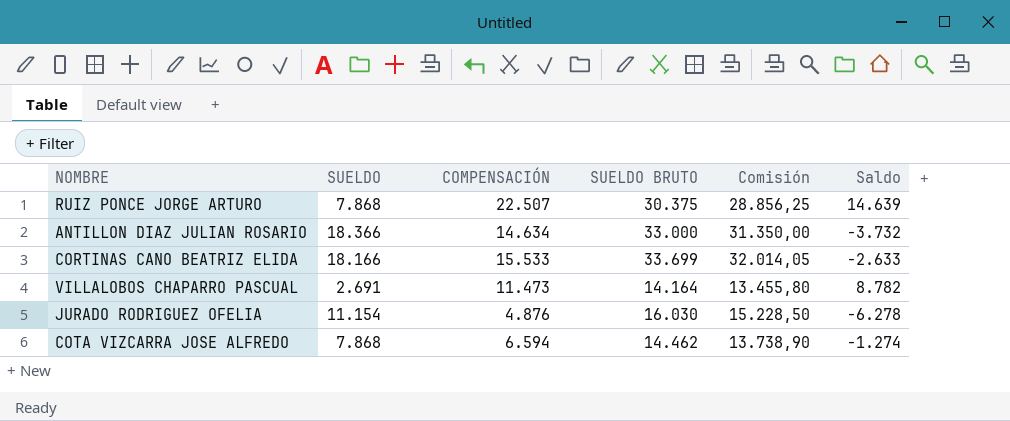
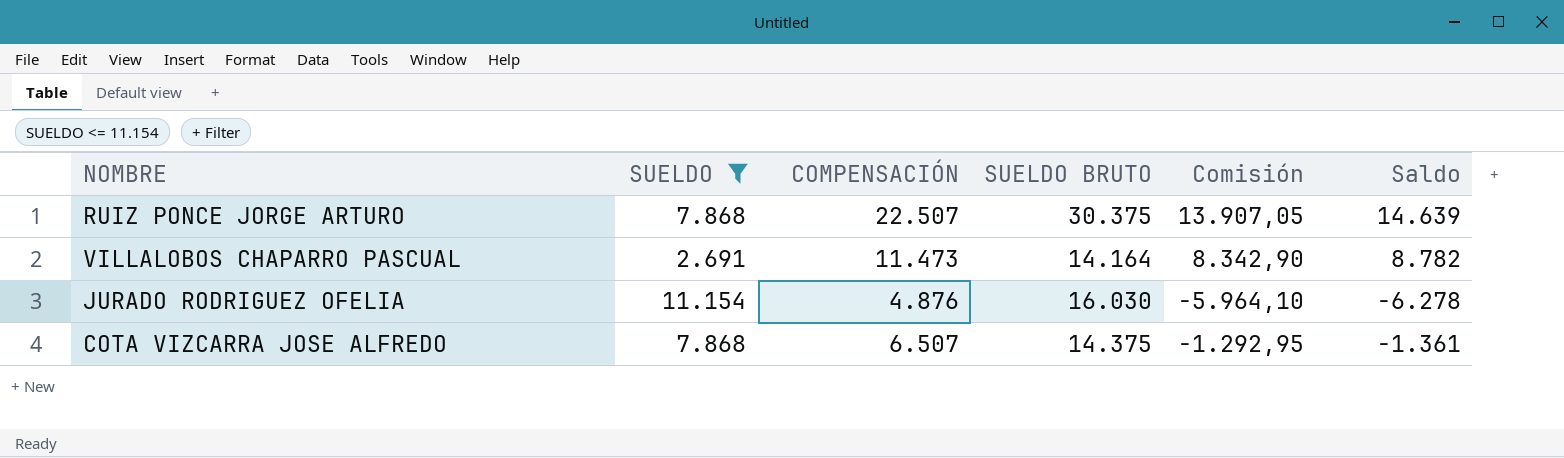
filter: none -> SUELDO <= 11.154
column Comisión | formula: [SUELDO BRUTO] * 0,95 -> [Saldo] * 0,95
COTA VIZCARRA JOSE ALFREDO | COMPENSACIÓN: 6.594 -> 6.507
COTA VIZCARRA JOSE ALFREDO | SUELDO BRUTO: 14.462 -> 14.375
COTA VIZCARRA JOSE ALFREDO | Saldo: -1.274 -> -1.361

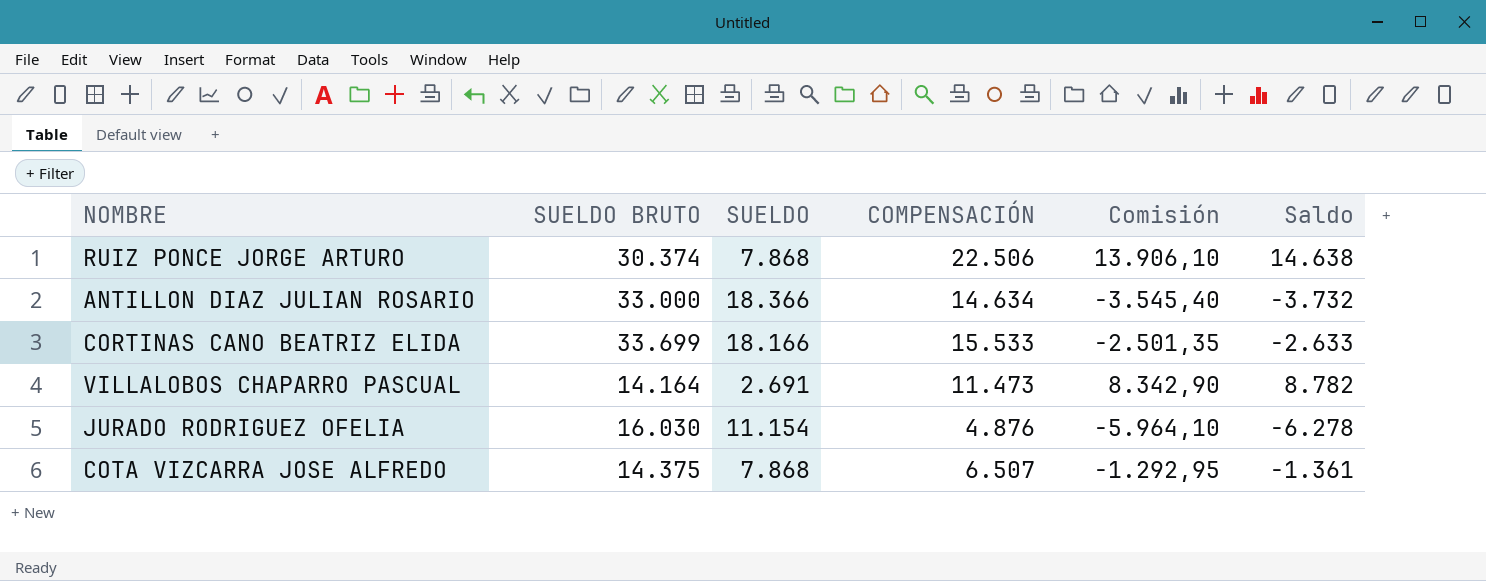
filter: SUELDO <= 11.154 -> none
column SUELDO BRUTO | position: 4 -> 2
RUIZ PONCE JORGE ARTURO | SUELDO BRUTO: 30.375 -> 30.374
RUIZ PONCE JORGE ARTURO | COMPENSACIÓN: 22.507 -> 22.506
RUIZ PONCE JORGE ARTURO | Comisión: 13.907,05 -> 13.906,10
RUIZ PONCE JORGE ARTURO | Saldo: 14.639 -> 14.638

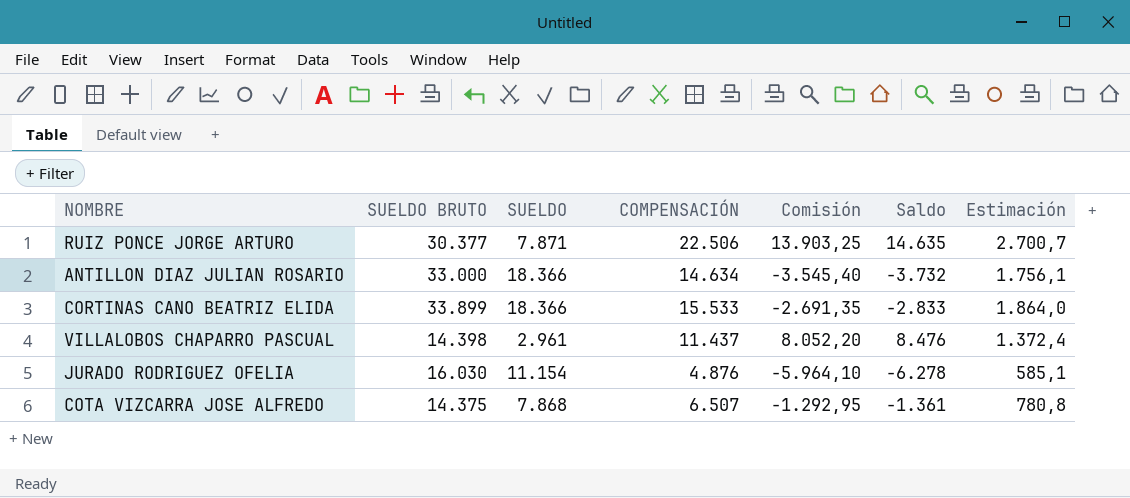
column Estimación | formula: none -> [COMPENSACIÓN] * 0,12
RUIZ PONCE JORGE ARTURO | SUELDO BRUTO: 30.374 -> 30.377
RUIZ PONCE JORGE ARTURO | SUELDO: 7.868 -> 7.871
RUIZ PONCE JORGE ARTURO | Comisión: 13.906,10 -> 13.903,25
RUIZ PONCE JORGE ARTURO | Saldo: 14.638 -> 14.635
CORTINAS CANO BEATRIZ ELIDA | SUELDO BRUTO: 33.699 -> 33.899
CORTINAS CANO BEATRIZ ELIDA | SUELDO: 18.166 -> 18.366
CORTINAS CANO BEATRIZ ELIDA | Comisión: -2.501,35 -> -2.691,35
CORTINAS CANO BEATRIZ ELIDA | Saldo: -2.633 -> -2.833
VILLALOBOS CHAPARRO PASCUAL | SUELDO BRUTO: 14.164 -> 14.398
VILLALOBOS CHAPARRO PASCUAL | SUELDO: 2.691 -> 2.961
VILLALOBOS CHAPARRO PASCUAL | COMPENSACIÓN: 11.473 -> 11.437
VILLALOBOS CHAPARRO PASCUAL | Comisión: 8.342,90 -> 8.052,20
VILLALOBOS CHAPARRO PASCUAL | Saldo: 8.782 -> 8.476

